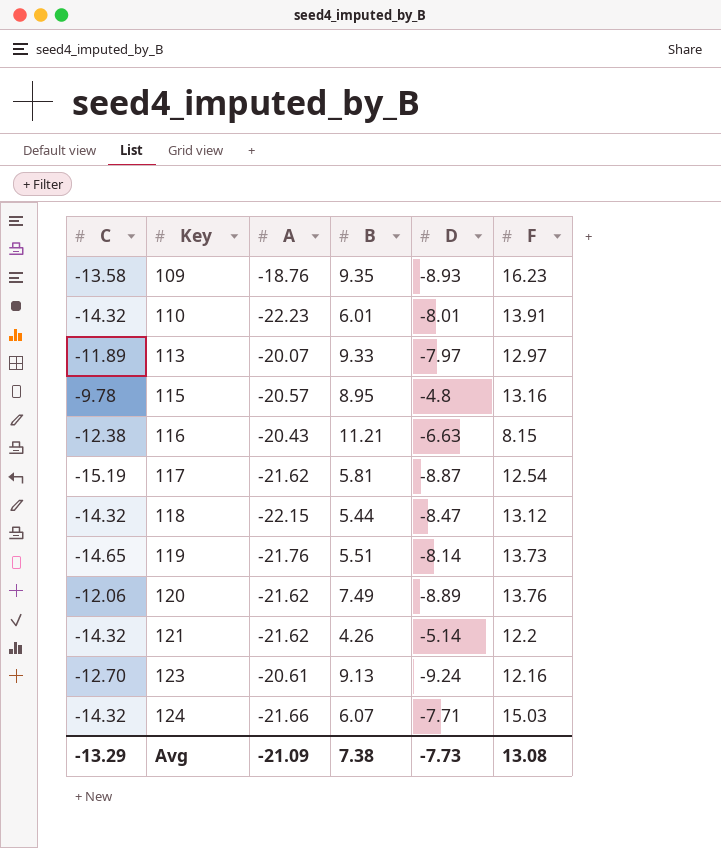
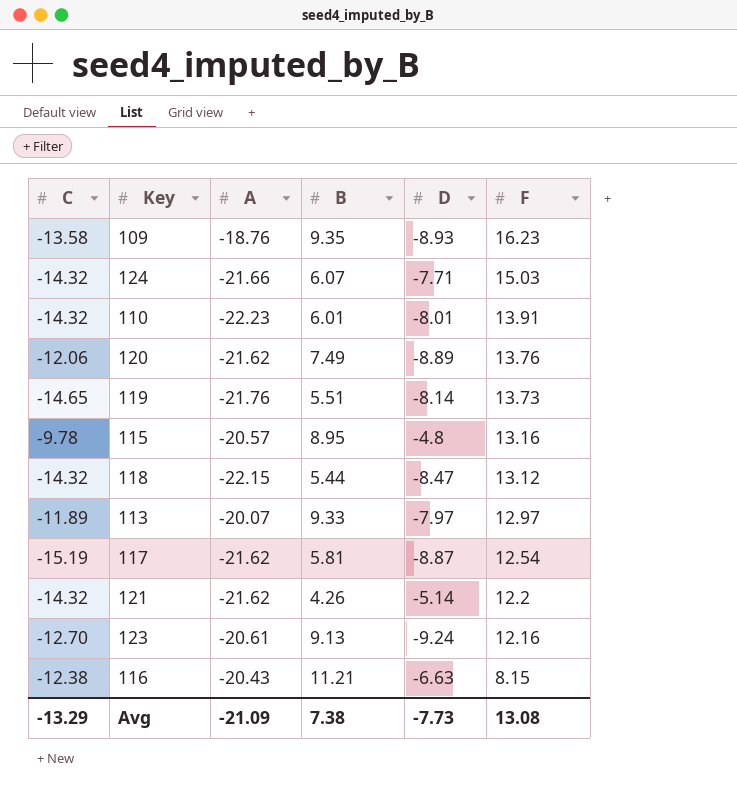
row order: Key ascending -> F descending

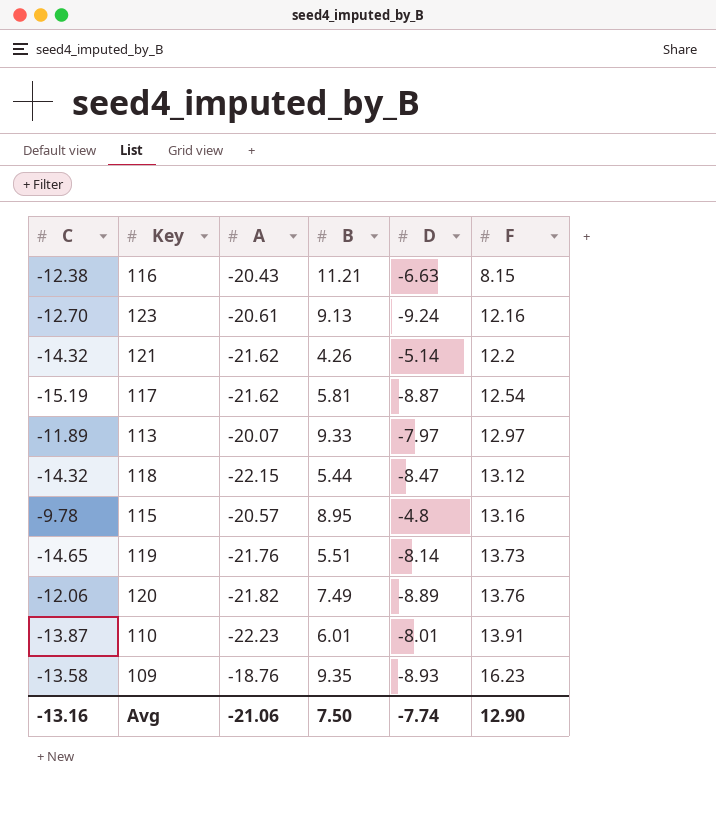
row order: F descending -> F ascending
row 124: -14.32 | -21.66 | 6.07 | -7.71 | 15.03 -> none
120 | A: -21.62 -> -21.82
110 | C: -14.32 -> -13.87
Avg | C: -13.29 -> -13.16
Avg | A: -21.09 -> -21.06
Avg | B: 7.38 -> 7.50
Avg | D: -7.73 -> -7.74
Avg | F: 13.08 -> 12.90

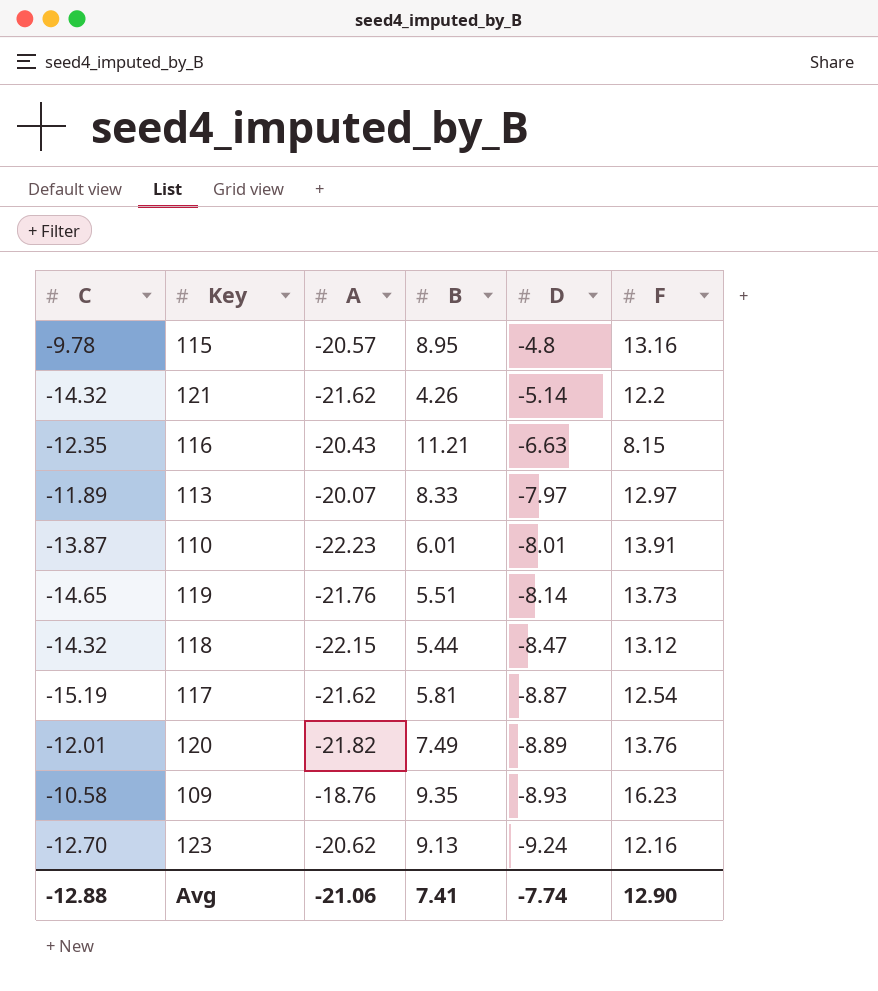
row order: F ascending -> D descending
116 | C: -12.38 -> -12.35
113 | B: 9.33 -> 8.33
120 | C: -12.06 -> -12.01
109 | C: -13.58 -> -10.58
123 | A: -20.61 -> -20.62
Avg | C: -13.16 -> -12.88
Avg | B: 7.50 -> 7.41

